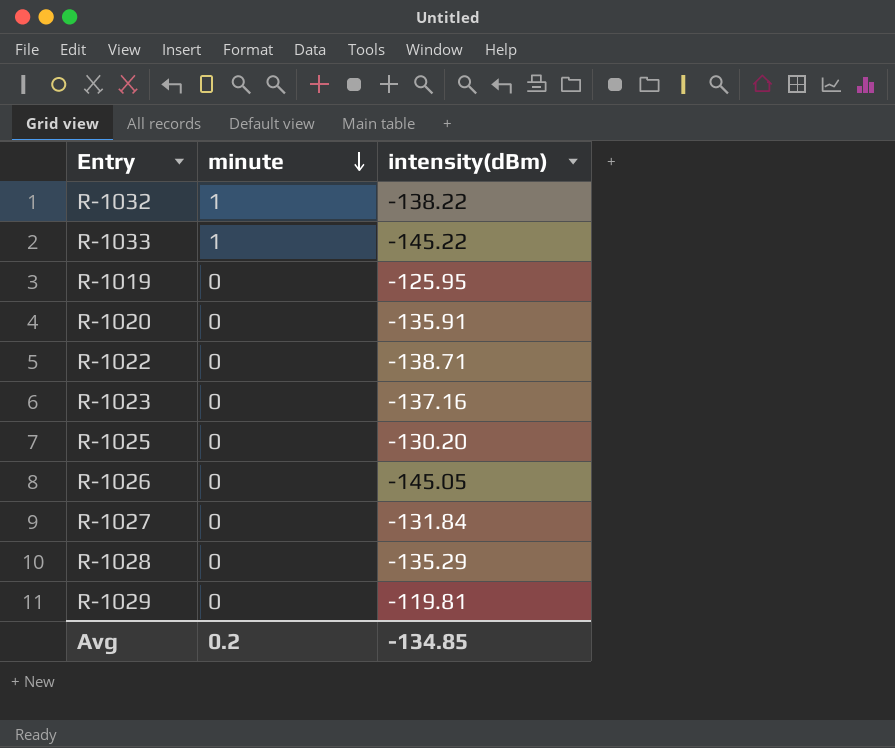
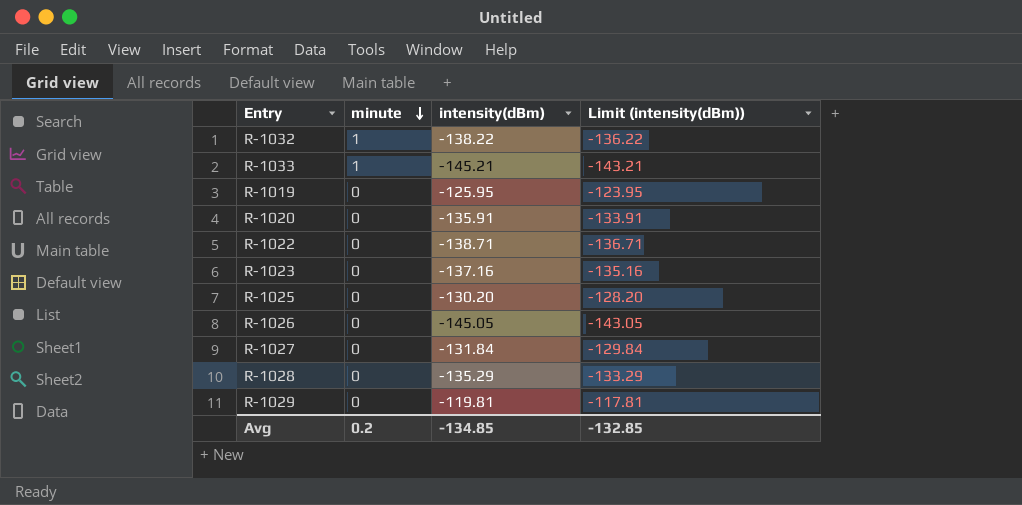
column Limit (intensity(dBm)) | formula: none -> [intensity(dBm)] + 2
R-1033 | intensity(dBm): -145.22 -> -145.21

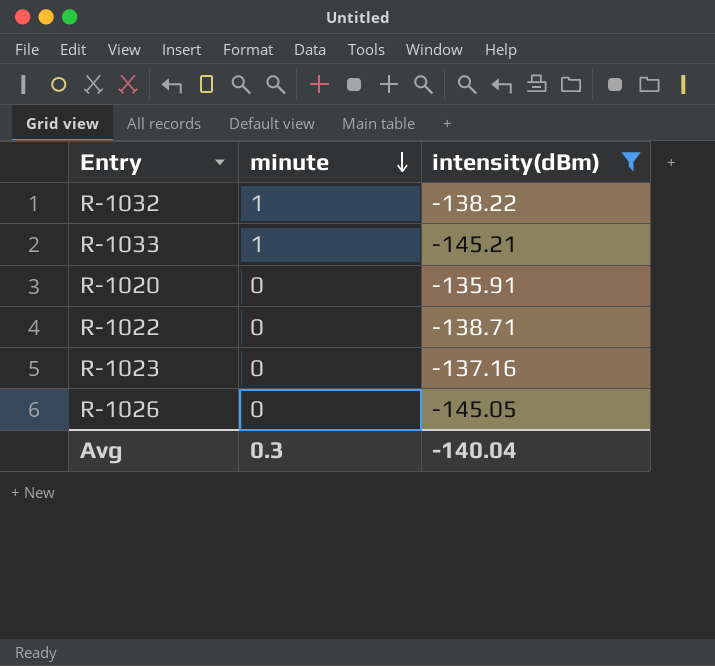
filter: none -> intensity(dBm) <= -135.91
column Limit (intensity(dBm)) | formula: [intensity(dBm)] + 2 -> none
Avg | minute: 0.2 -> 0.3
Avg | intensity(dBm): -134.85 -> -140.04

